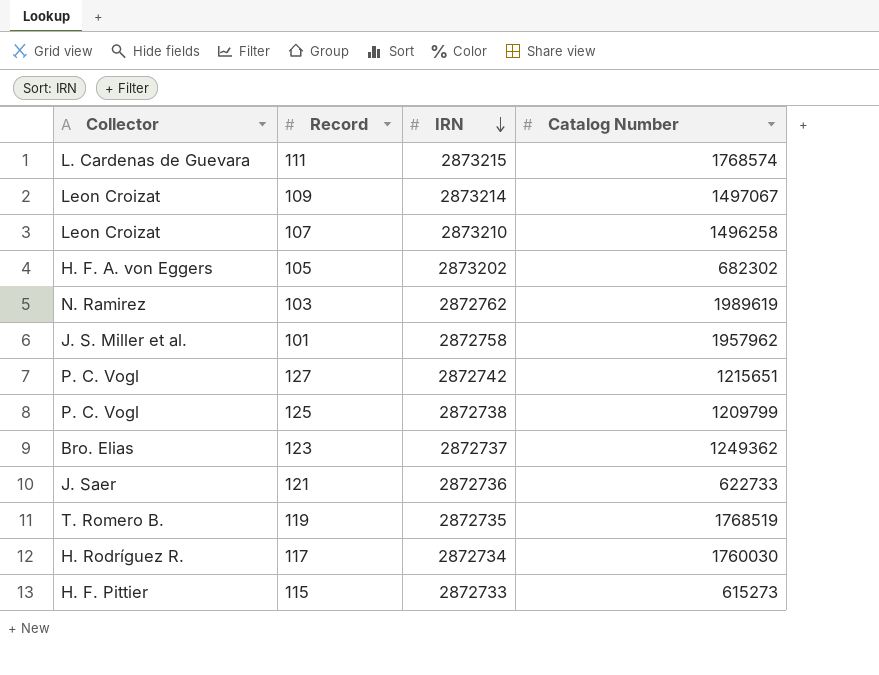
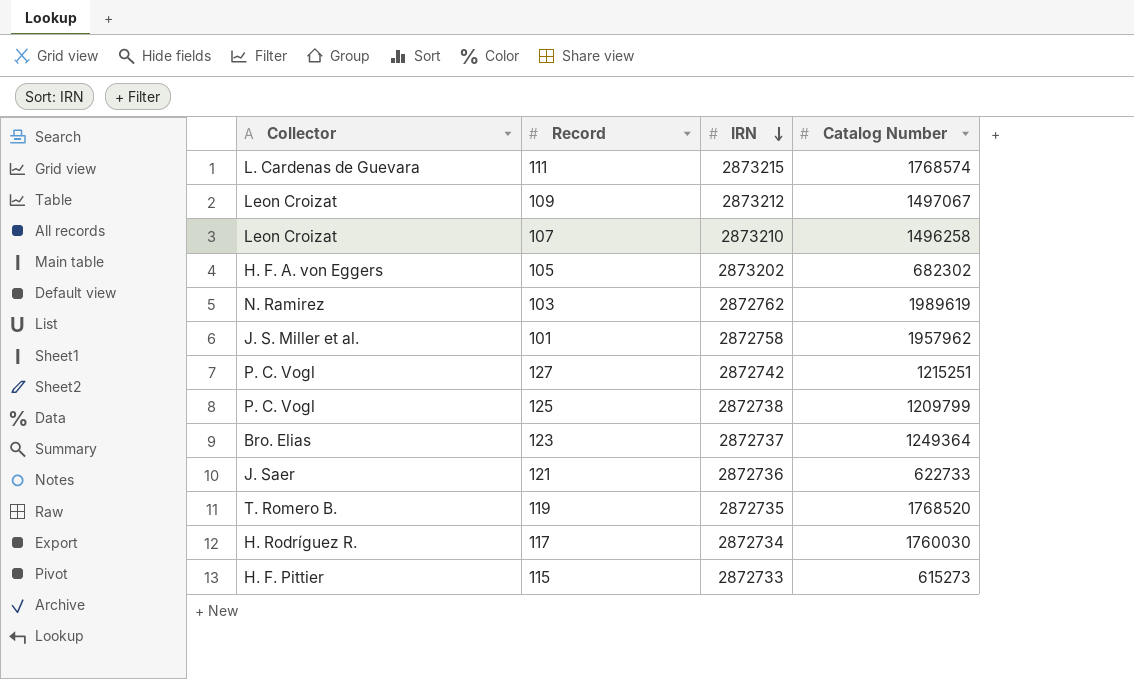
109 | IRN: 2873214 -> 2873212
127 | Catalog Number: 1215651 -> 1215251
123 | Catalog Number: 1249362 -> 1249364
119 | Catalog Number: 1768519 -> 1768520

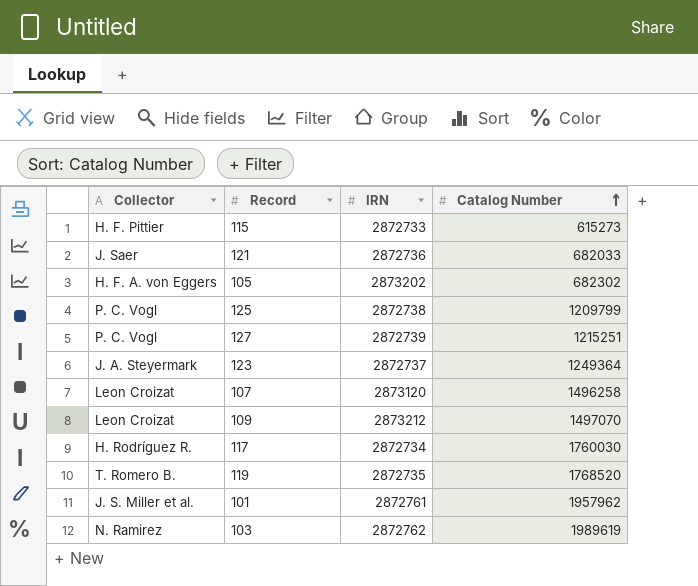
row order: IRN descending -> Catalog Number ascending
row 111: L. Cardenas de Guevara | 2873215 | 1768574 -> none
121 | Catalog Number: 622733 -> 682033
127 | IRN: 2872742 -> 2872739
123 | Collector: Bro. Elias -> J. A. Steyermark
107 | IRN: 2873210 -> 2873120
109 | Catalog Number: 1497067 -> 1497070
101 | IRN: 2872758 -> 2872761

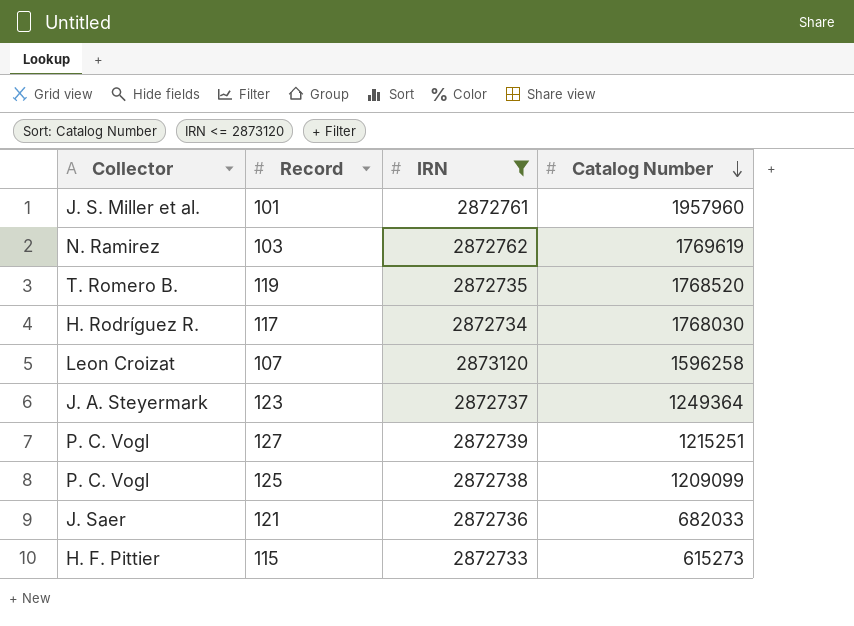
filter: none -> IRN <= 2873120
row order: Catalog Number ascending -> Catalog Number descending
101 | Catalog Number: 1957962 -> 1957960
103 | Catalog Number: 1989619 -> 1769619
117 | Catalog Number: 1760030 -> 1768030
107 | Catalog Number: 1496258 -> 1596258
125 | Catalog Number: 1209799 -> 1209099

